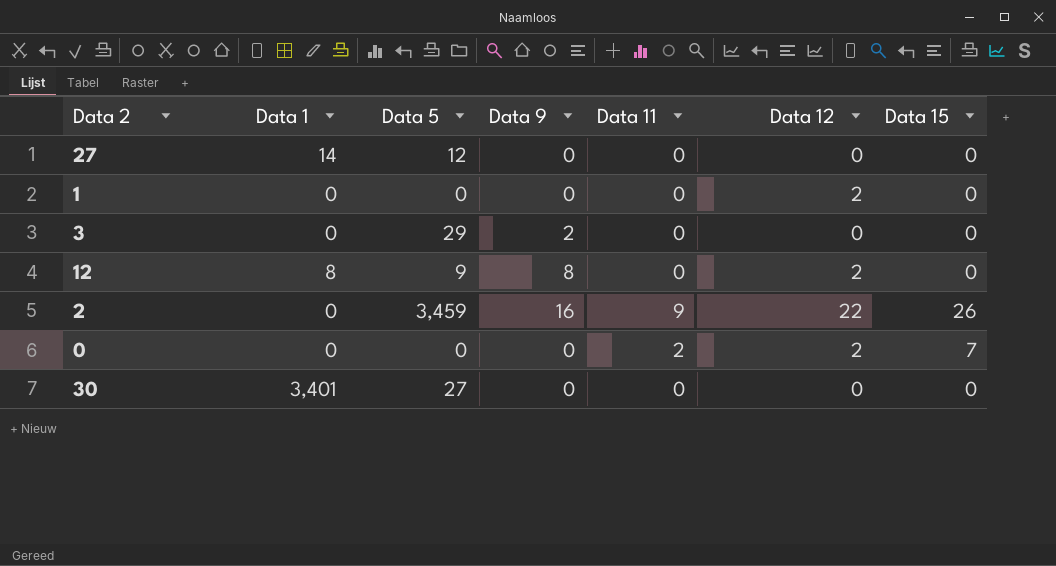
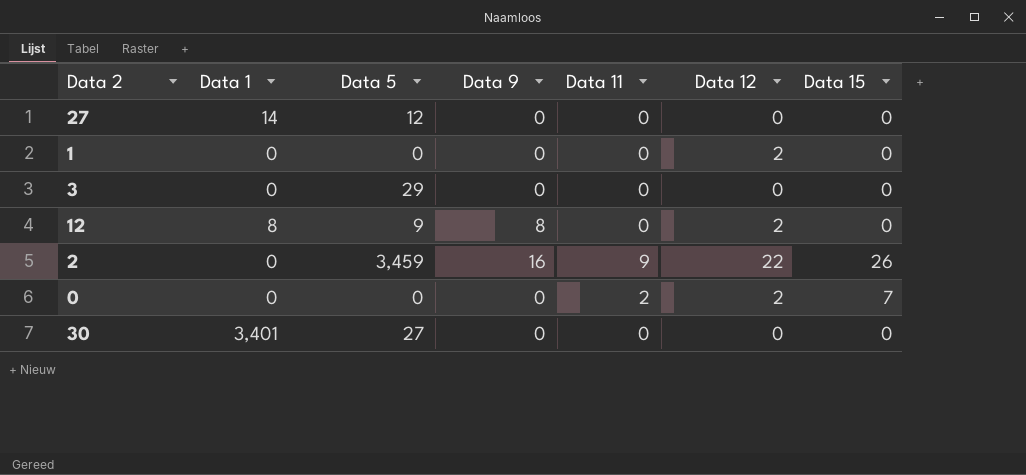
3 | Data 9: 2 -> 0

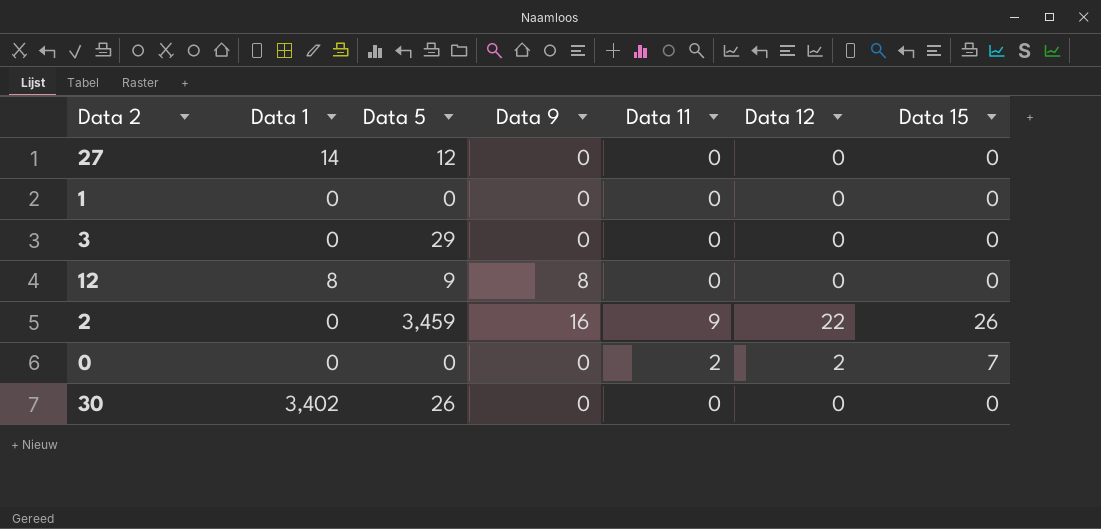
1 | Data 12: 2 -> 0
12 | Data 12: 2 -> 0
30 | Data 1: 3,401 -> 3,402
30 | Data 5: 27 -> 26

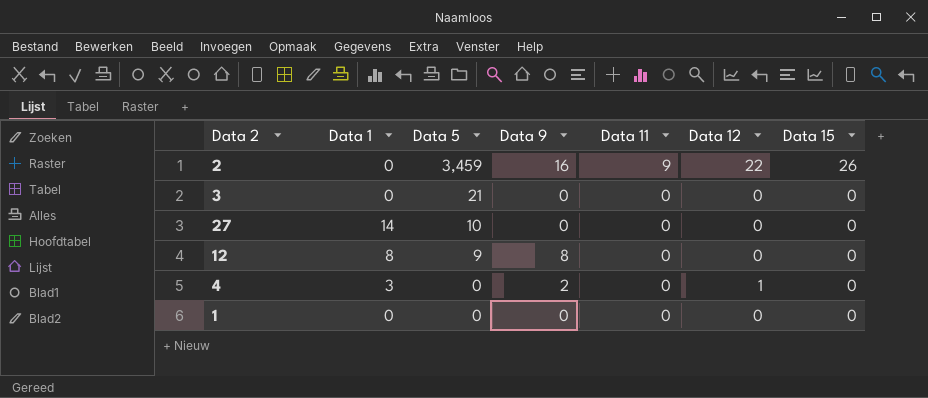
row order: none -> Data 5 descending
row 0: 0 | 0 | 0 | 2 | 2 | 7 -> none
row 30: 3,402 | 26 | 0 | 0 | 0 | 0 -> none
3 | Data 5: 29 -> 21
27 | Data 5: 12 -> 10
row 4: none -> 3 | 0 | 2 | 0 | 1 | 0

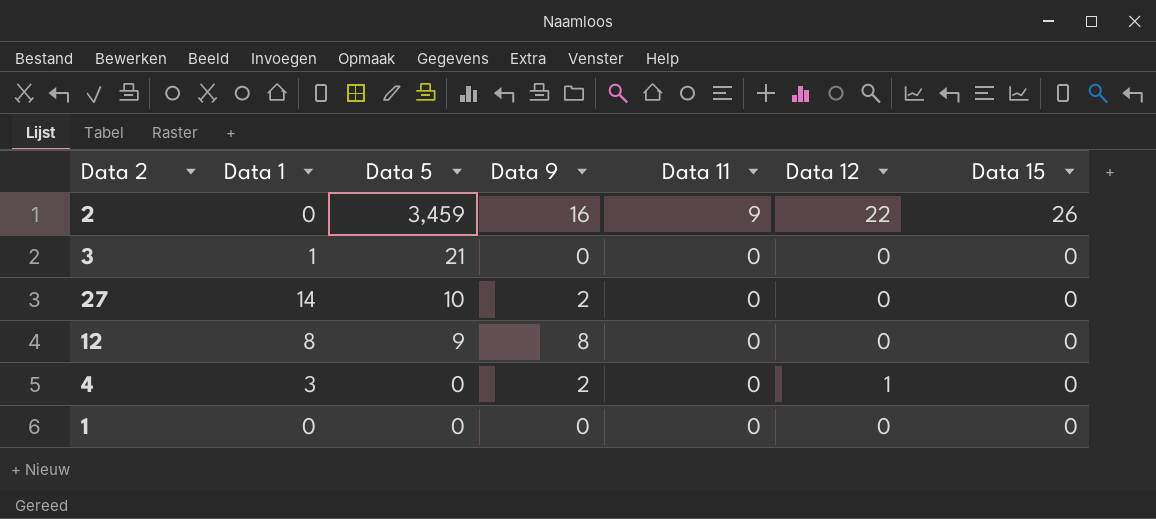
3 | Data 1: 0 -> 1
27 | Data 9: 0 -> 2

